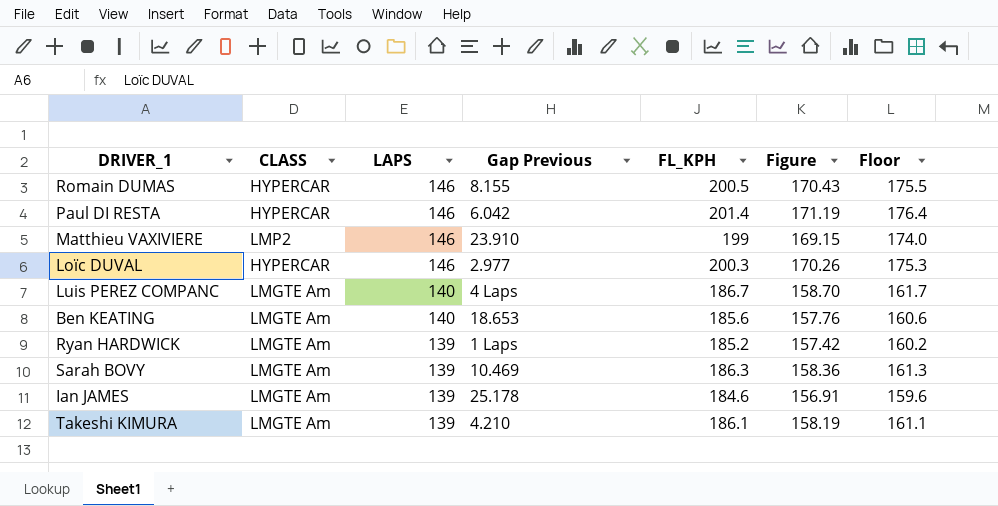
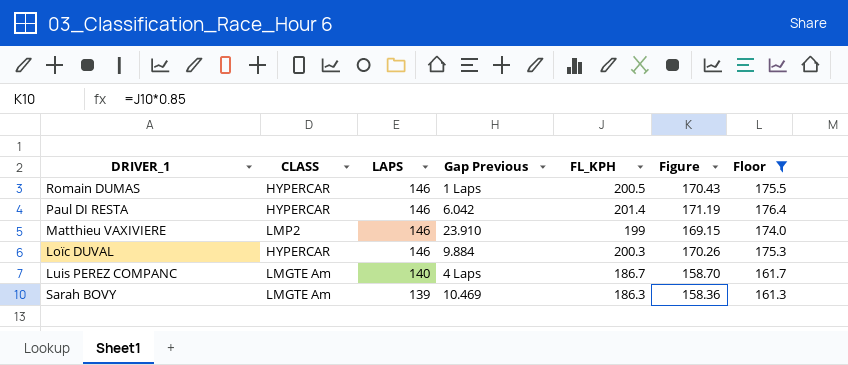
filter: none -> Floor >= 161.3
Romain DUMAS | Gap Previous: 8.155 -> 1 Laps
Loïc DUVAL | Gap Previous: 2.977 -> 9.884

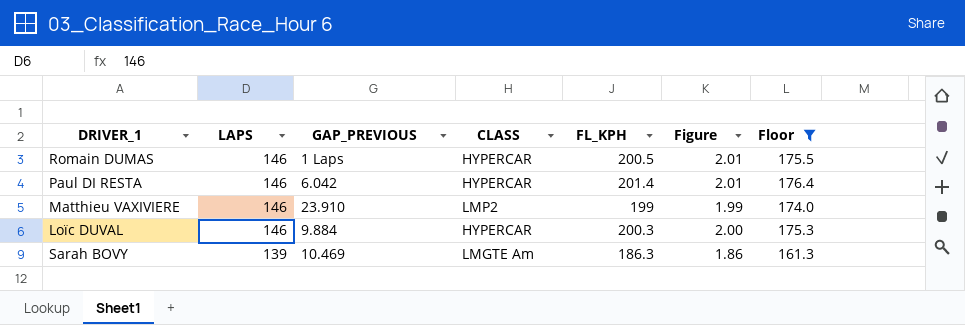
column name: Gap Previous -> GAP_PREVIOUS
column CLASS | position: 2 -> 4
column Figure | formula: [FL_KPH] * 0.85 -> [FL_KPH] * 0.01
row Luis PEREZ COMPANC: LMGTE Am | 140 | 4 Laps | 186.7 | 158.70 | 161.7 -> none

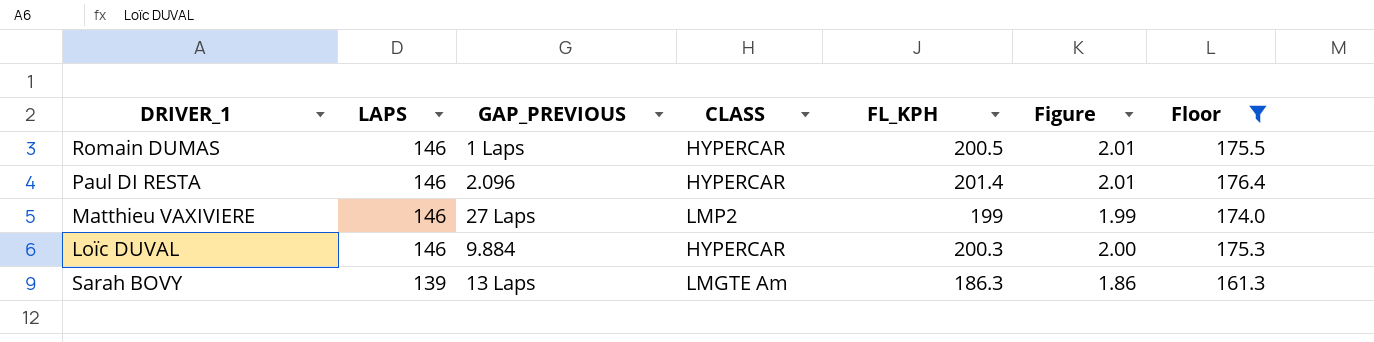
Paul DI RESTA | GAP_PREVIOUS: 6.042 -> 2.096
Matthieu VAXIVIERE | GAP_PREVIOUS: 23.910 -> 27 Laps
Sarah BOVY | GAP_PREVIOUS: 10.469 -> 13 Laps

